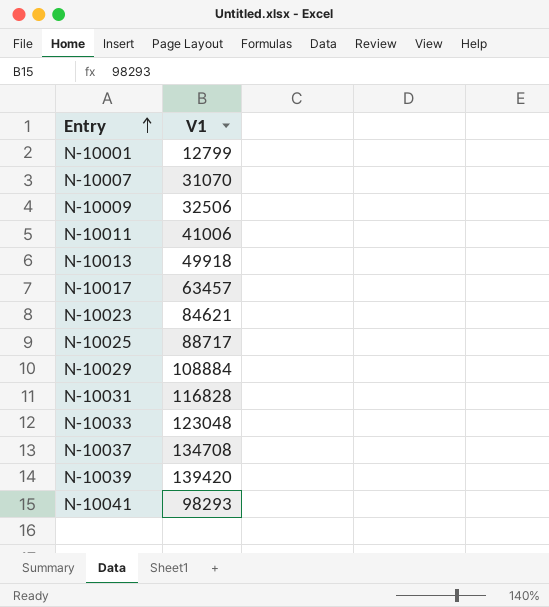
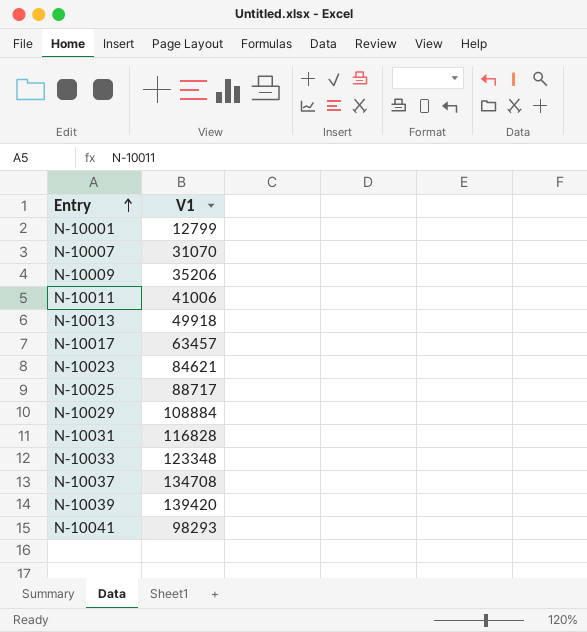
N-10009 | V1: 32506 -> 35206
N-10033 | V1: 123048 -> 123348

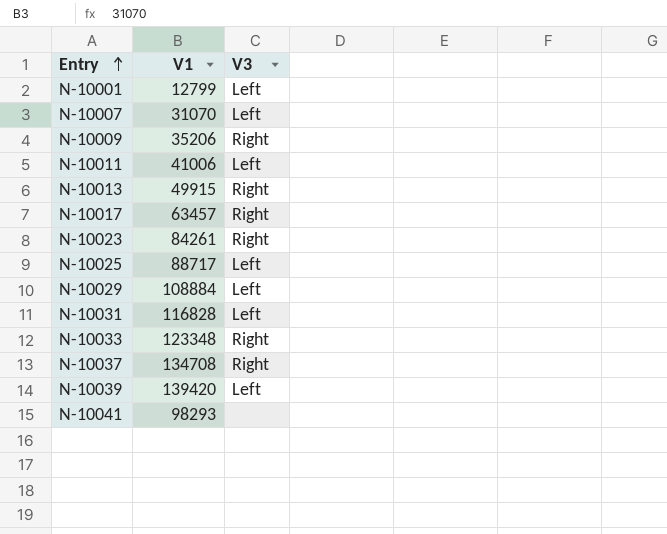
column V3 | position: none -> 3
N-10013 | V1: 49918 -> 49915
N-10023 | V1: 84621 -> 84261

